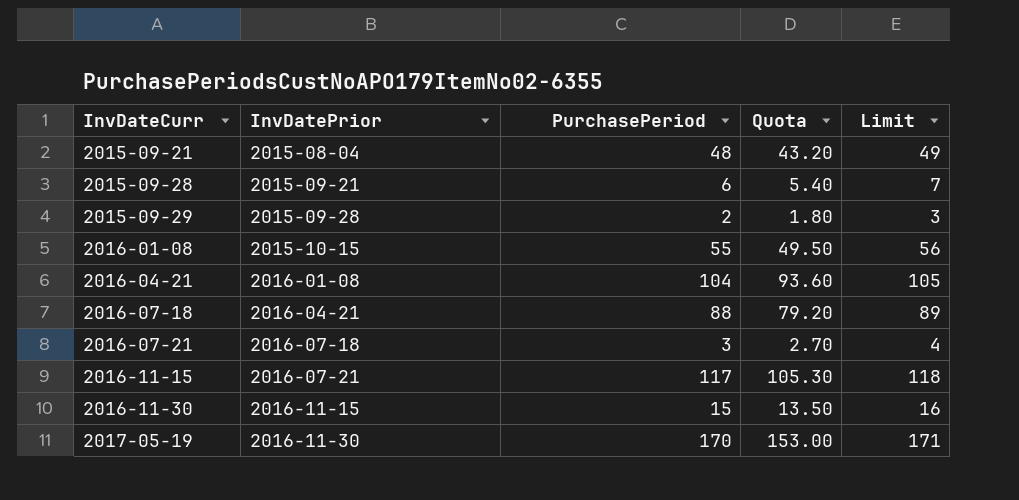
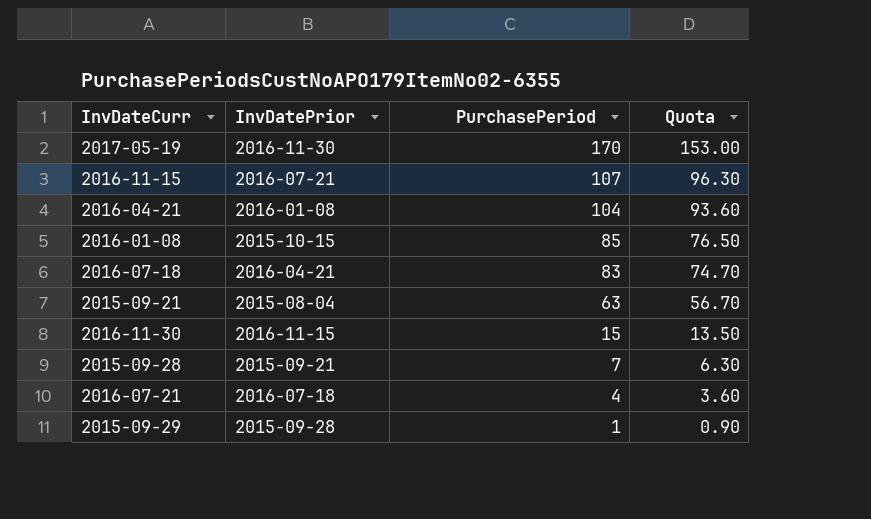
row order: InvDateCurr ascending -> PurchasePeriod descending
column Limit | formula: [PurchasePeriod] + 1 -> none
2016-11-15 | PurchasePeriod: 117 -> 107
2016-11-15 | Quota: 105.30 -> 96.30
2016-01-08 | PurchasePeriod: 55 -> 85
2016-01-08 | Quota: 49.50 -> 76.50
2016-07-18 | PurchasePeriod: 88 -> 83
2016-07-18 | Quota: 79.20 -> 74.70
2015-09-21 | PurchasePeriod: 48 -> 63
2015-09-21 | Quota: 43.20 -> 56.70
2015-09-28 | PurchasePeriod: 6 -> 7
2015-09-28 | Quota: 5.40 -> 6.30
2016-07-21 | PurchasePeriod: 3 -> 4
2016-07-21 | Quota: 2.70 -> 3.60
2015-09-29 | PurchasePeriod: 2 -> 1
2015-09-29 | Quota: 1.80 -> 0.90

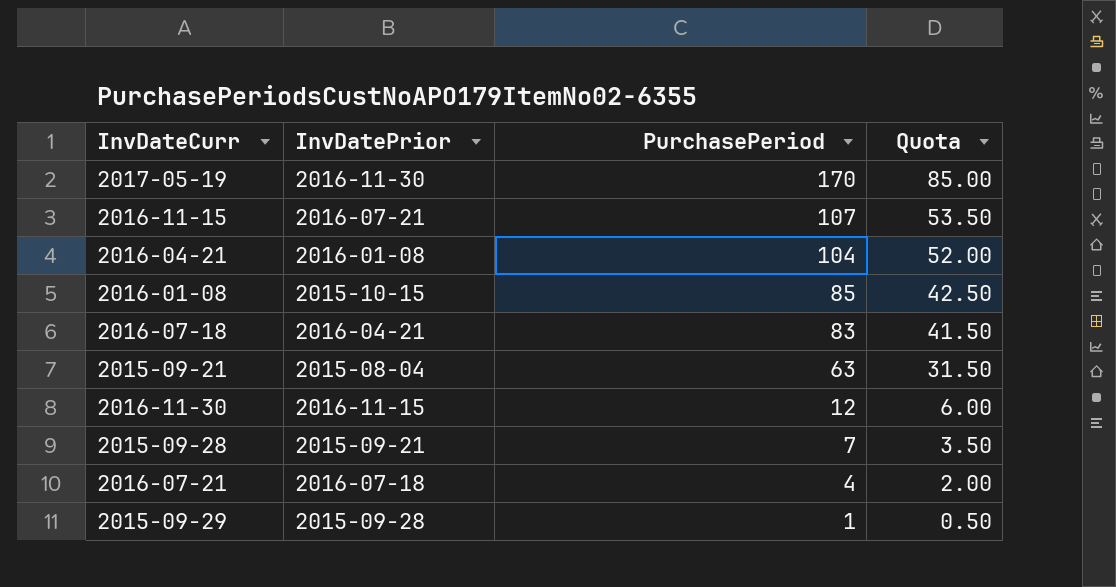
column Quota | formula: [PurchasePeriod] * 0.9 -> [PurchasePeriod] * 0.5
2016-11-30 | PurchasePeriod: 15 -> 12

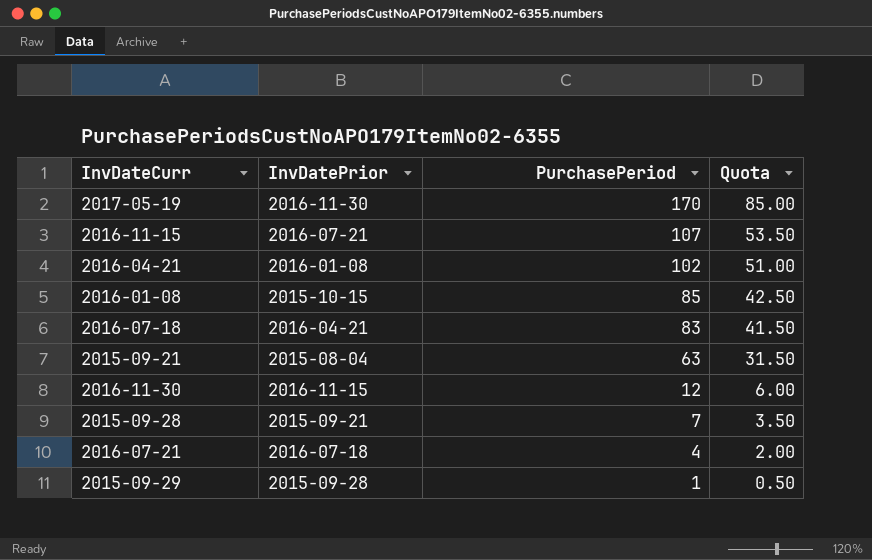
2016-04-21 | PurchasePeriod: 104 -> 102
2016-04-21 | Quota: 52.00 -> 51.00

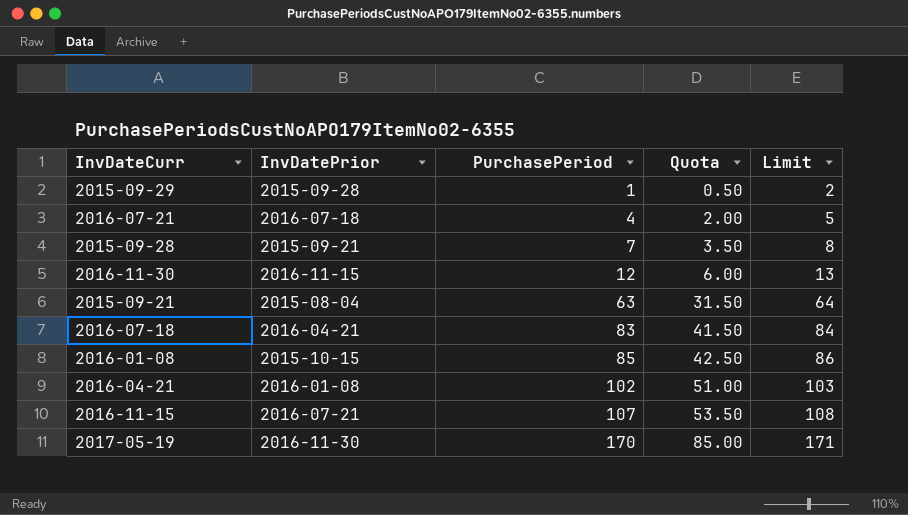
row order: PurchasePeriod descending -> PurchasePeriod ascending
column Limit | formula: none -> [PurchasePeriod] + 1

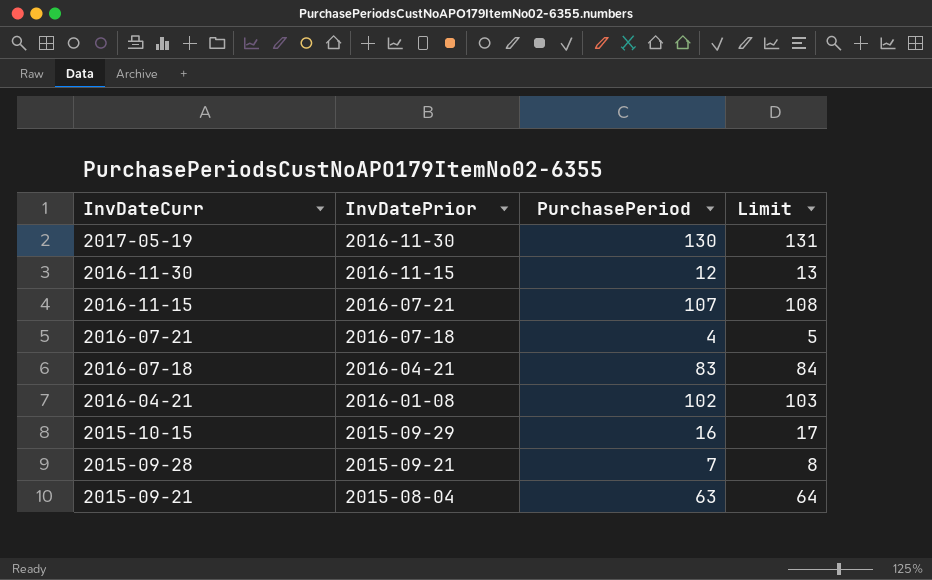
row order: PurchasePeriod ascending -> InvDateCurr descending
column Quota | formula: [PurchasePeriod] * 0.5 -> none
row 2015-09-29: 2015-09-28 | 1 | 0.50 | 2 -> none
row 2016-01-08: 2015-10-15 | 85 | 42.50 | 86 -> none
2017-05-19 | PurchasePeriod: 170 -> 130
2017-05-19 | Limit: 171 -> 131
row 2015-10-15: none -> 2015-09-29 | 16 | 17

